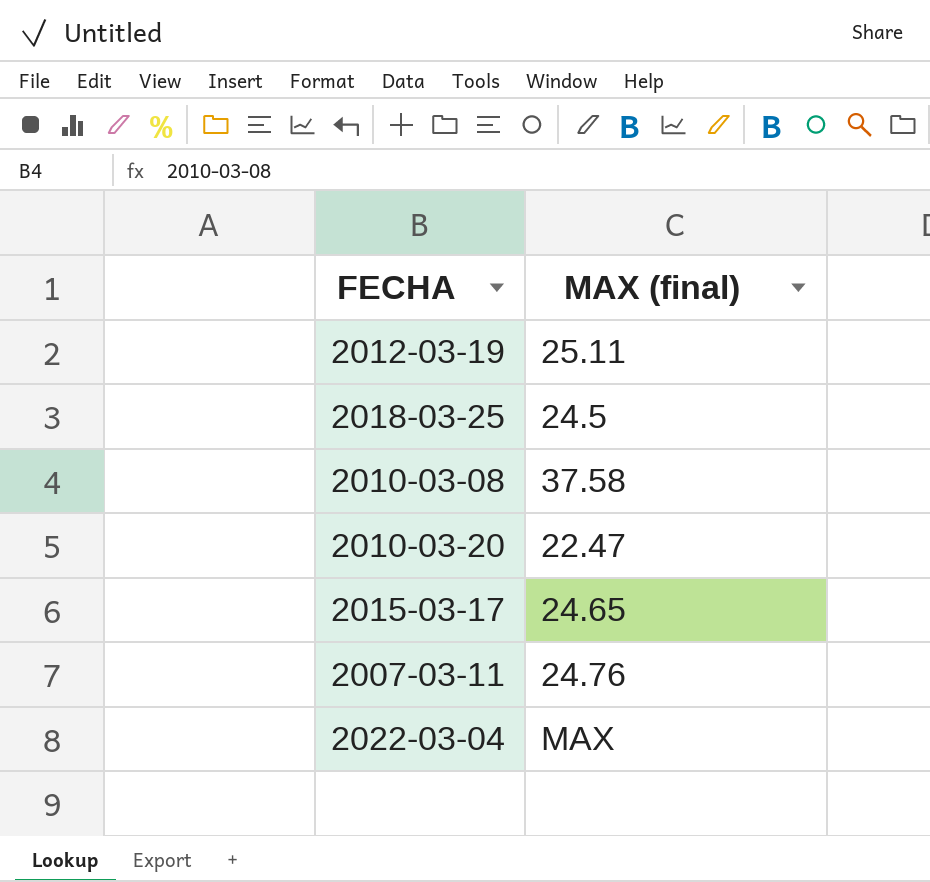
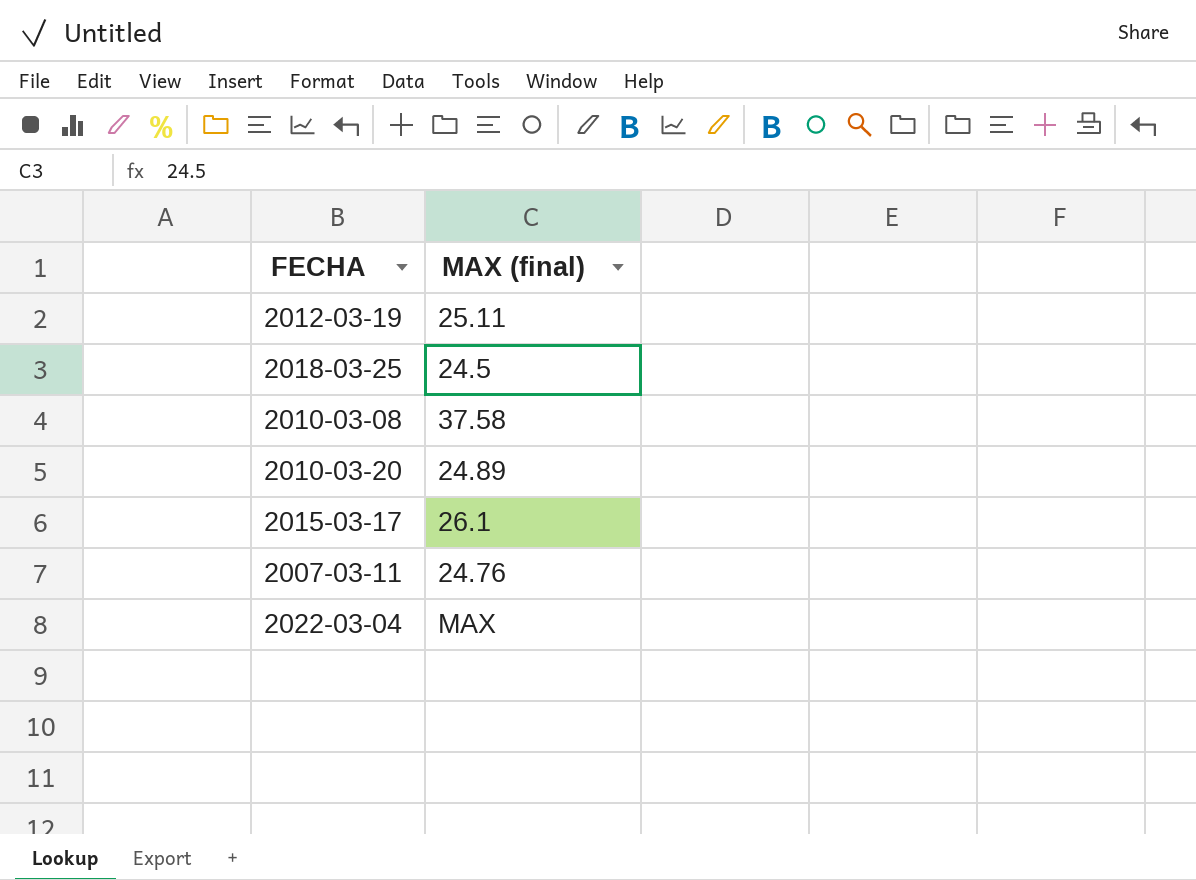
2010-03-20 | MAX (final): 22.47 -> 24.89
2015-03-17 | MAX (final): 24.65 -> 26.1

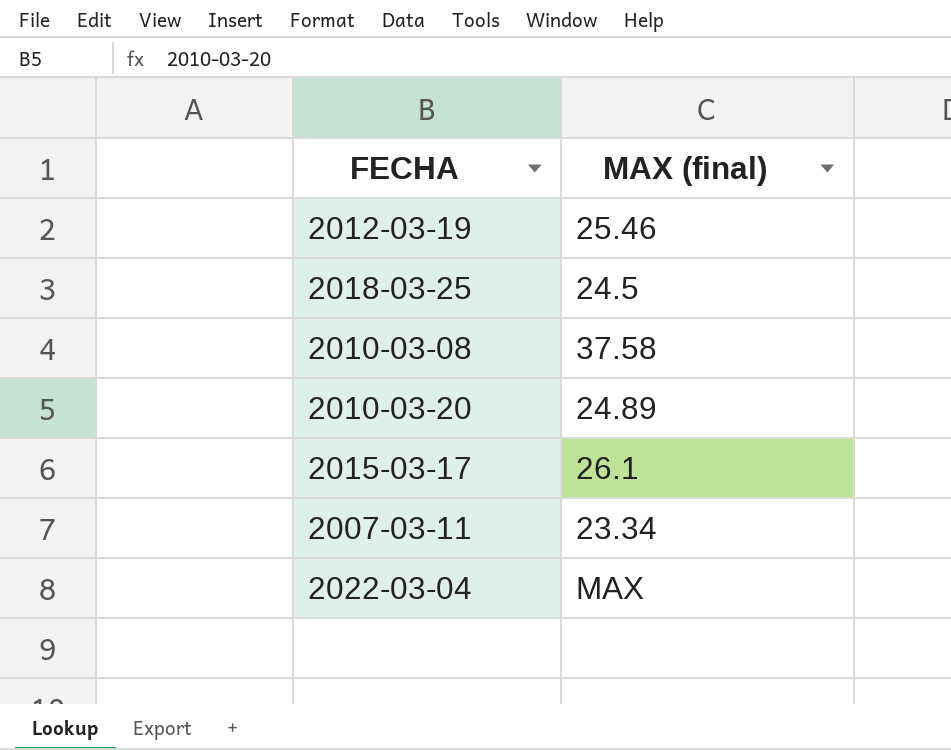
2012-03-19 | MAX (final): 25.11 -> 25.46
2007-03-11 | MAX (final): 24.76 -> 23.34

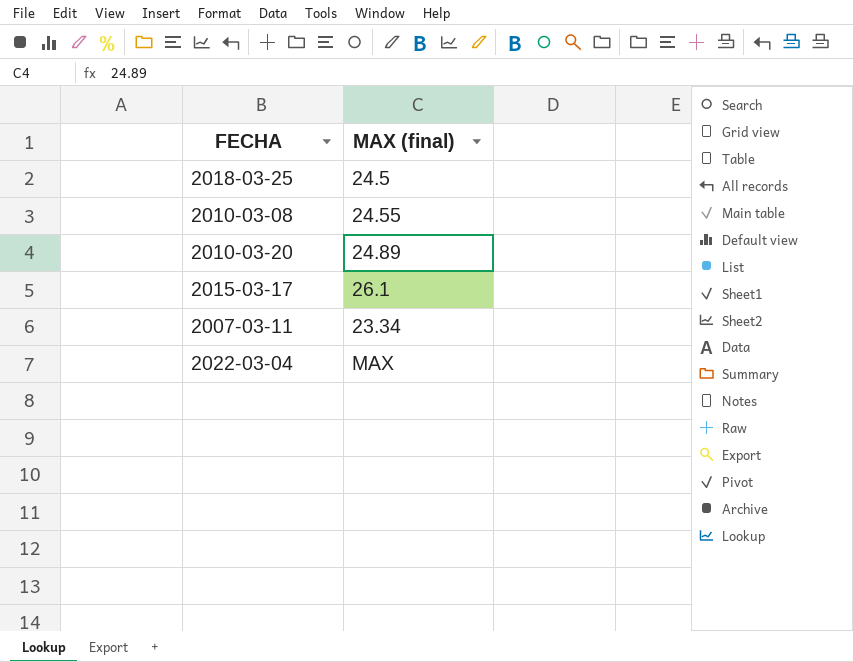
row 2012-03-19: 25.46 -> none
2010-03-08 | MAX (final): 37.58 -> 24.55

